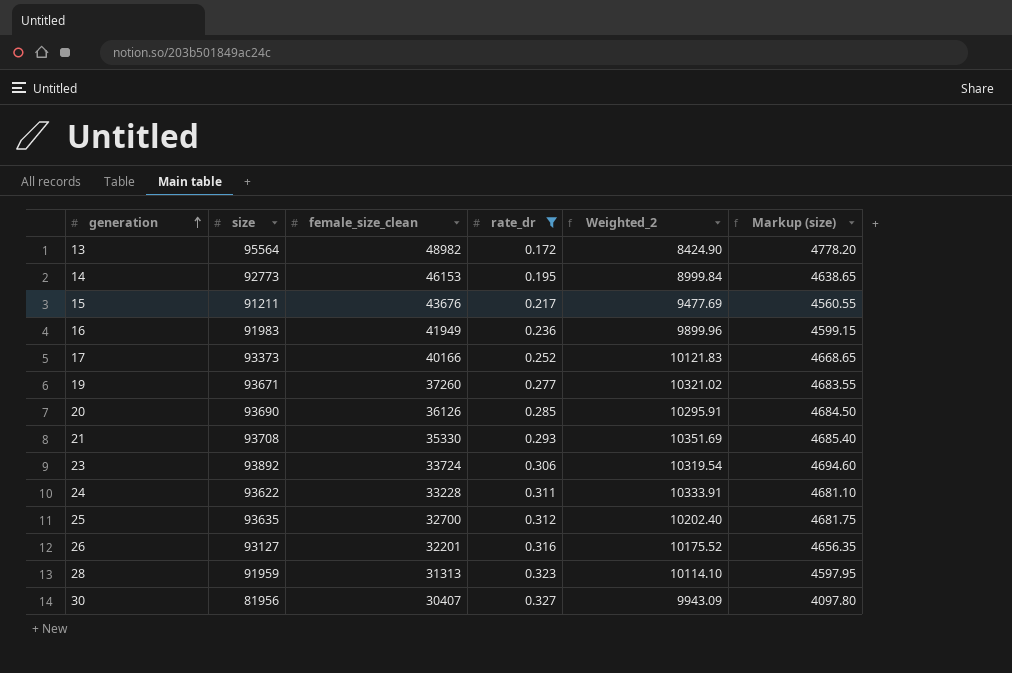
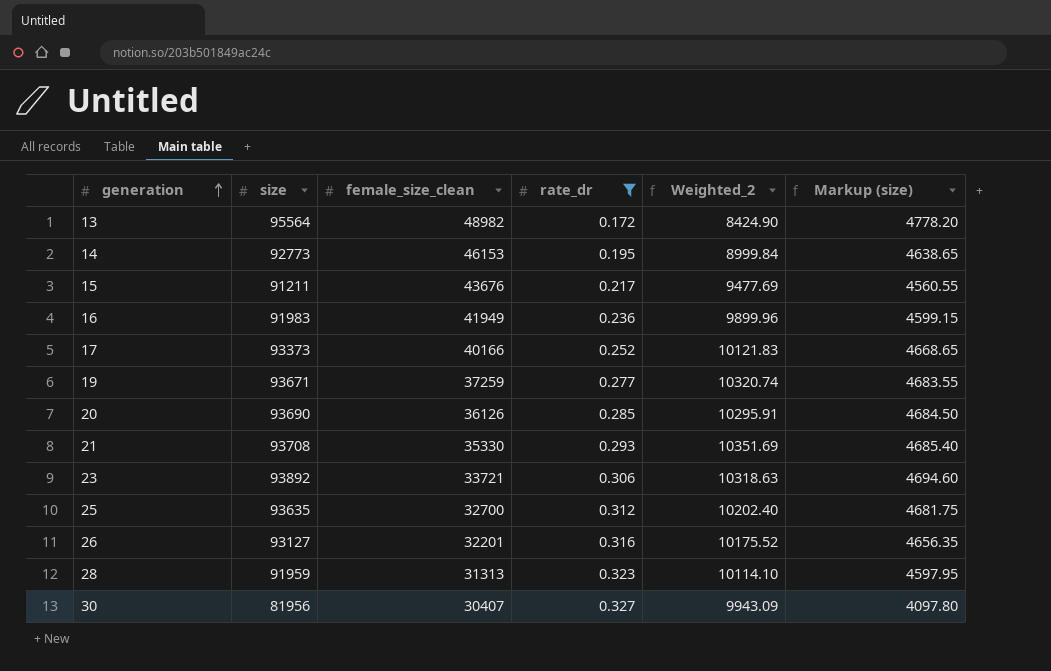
row 24: 93622 | 33228 | 0.311 | 10333.91 | 4681.10 -> none
19 | female_size_clean: 37260 -> 37259
19 | Weighted_2: 10321.02 -> 10320.74
23 | female_size_clean: 33724 -> 33721
23 | Weighted_2: 10319.54 -> 10318.63

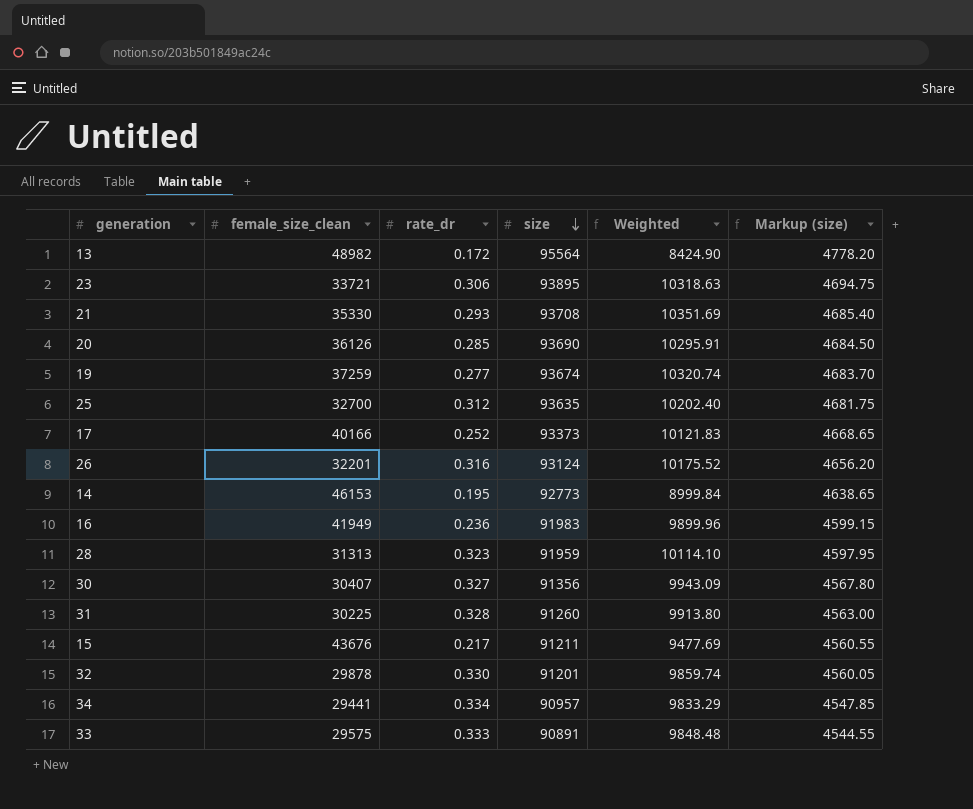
filter: rate_dr <= 0.327 -> none
row order: generation ascending -> size descending
column size | position: 2 -> 4
column name: Weighted_2 -> Weighted
23 | size: 93892 -> 93895
23 | Markup (size): 4694.60 -> 4694.75
19 | size: 93671 -> 93674
19 | Markup (size): 4683.55 -> 4683.70
26 | size: 93127 -> 93124
26 | Markup (size): 4656.35 -> 4656.20
30 | size: 81956 -> 91356
30 | Markup (size): 4097.80 -> 4567.80

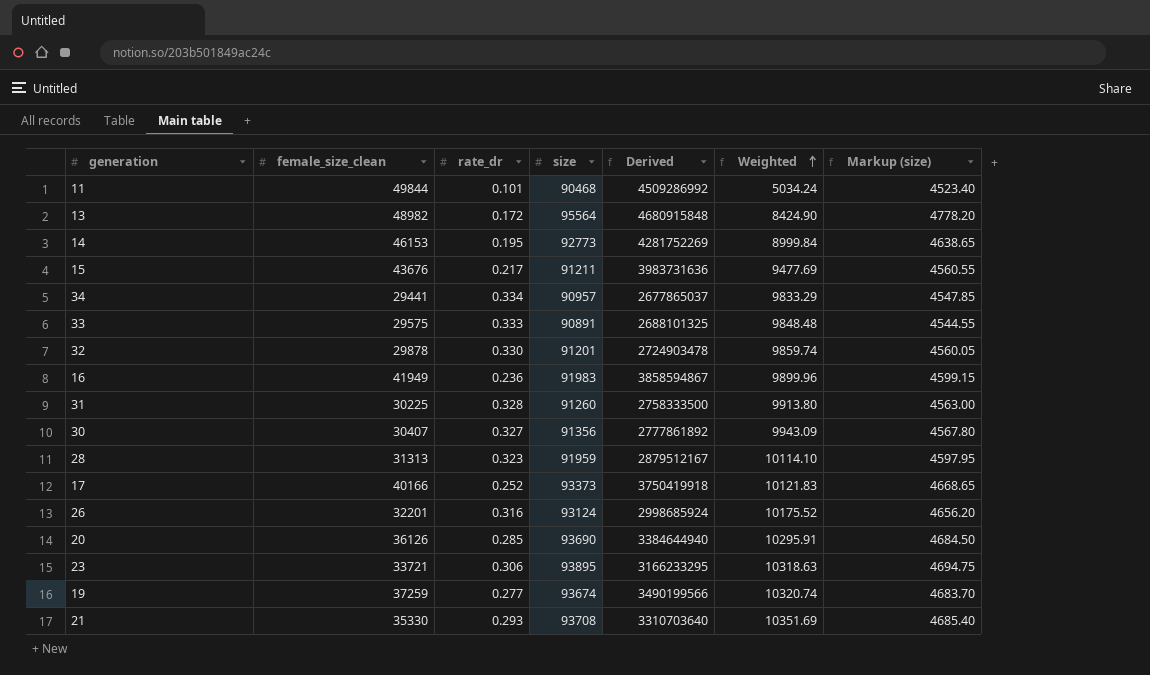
row order: size descending -> Weighted ascending
column Derived | formula: none -> [female_size_clean] * [size]
row 25: 32700 | 0.312 | 93635 | 10202.40 | 4681.75 -> none
row 11: none -> 49844 | 0.101 | 90468 | 4509286992 | 5034.24 | 4523.40

